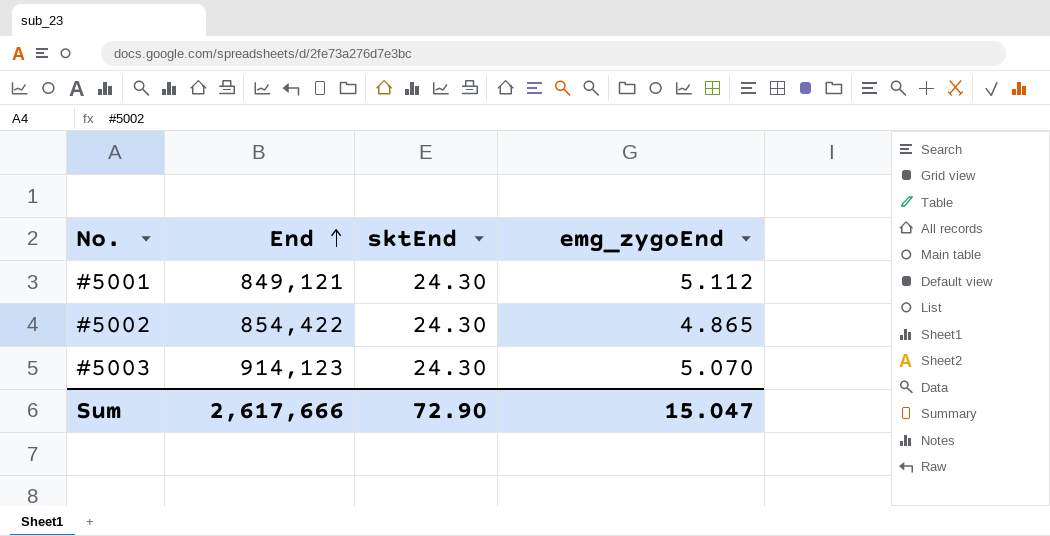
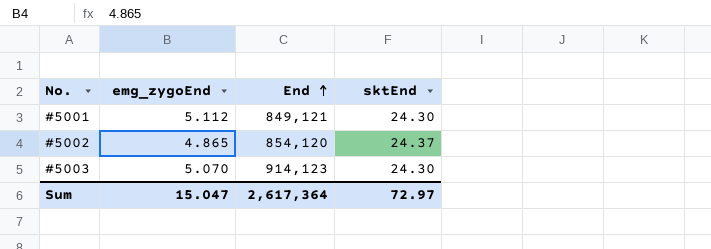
column emg_zygoEnd | position: 4 -> 2
#5002 | End: 854,422 -> 854,120
#5002 | sktEnd: 24.30 -> 24.37
Sum | End: 2,617,666 -> 2,617,364
Sum | sktEnd: 72.90 -> 72.97

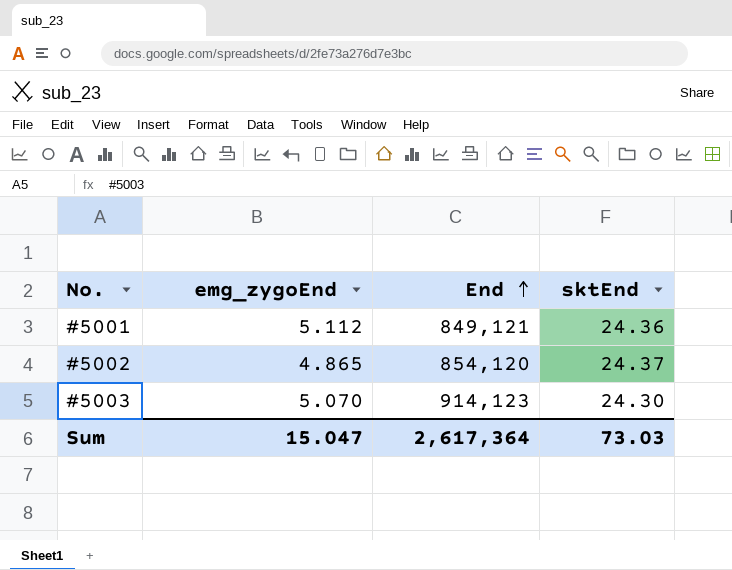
#5001 | sktEnd: 24.30 -> 24.36
Sum | sktEnd: 72.97 -> 73.03

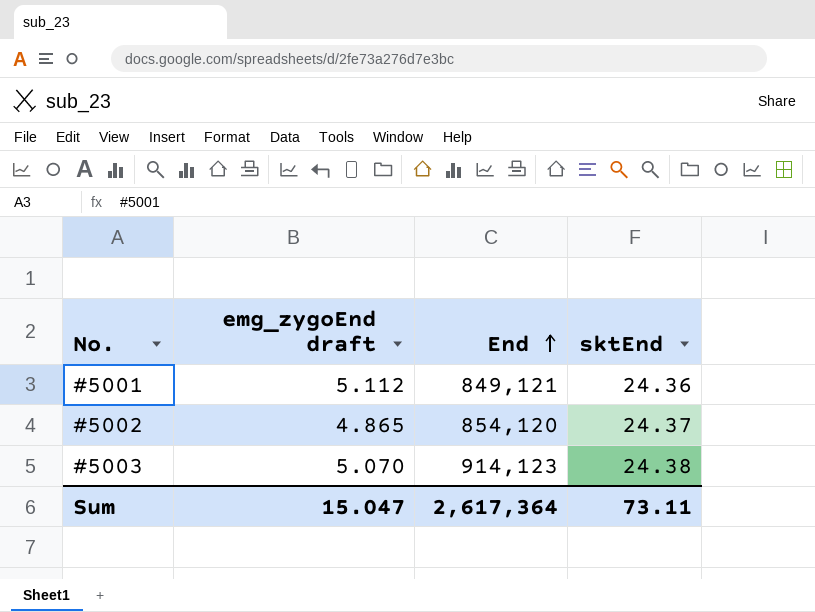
column name: emg_zygoEnd -> emg_zygoEnd draft
#5003 | sktEnd: 24.30 -> 24.38
Sum | sktEnd: 73.03 -> 73.11

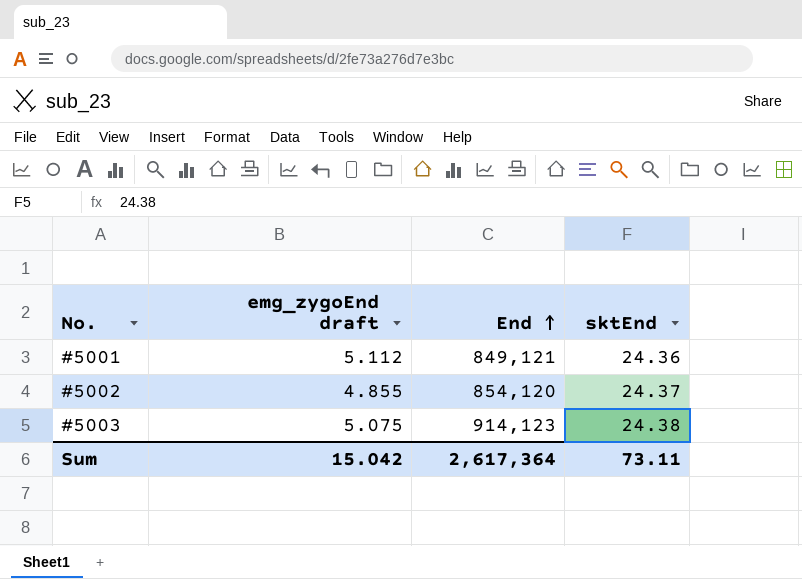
#5002 | emg_zygoEnd draft: 4.865 -> 4.855
#5003 | emg_zygoEnd draft: 5.070 -> 5.075
Sum | emg_zygoEnd draft: 15.047 -> 15.042

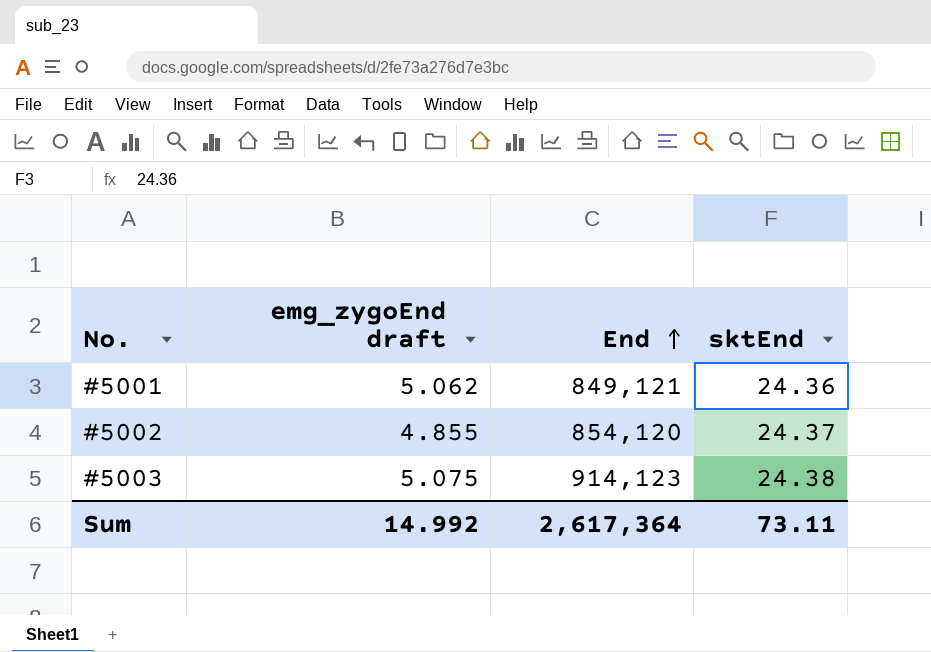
#5001 | emg_zygoEnd draft: 5.112 -> 5.062
Sum | emg_zygoEnd draft: 15.042 -> 14.992

